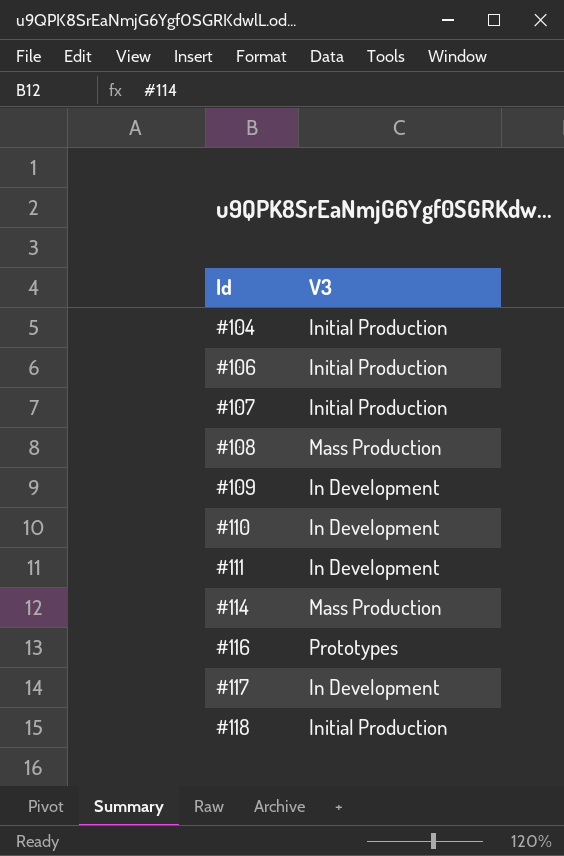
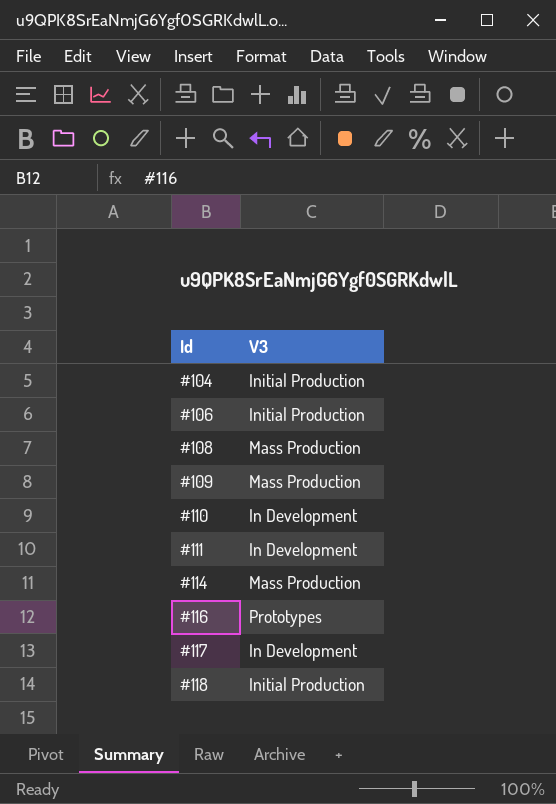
row #107: Initial Production -> none
#109 | V3: In Development -> Mass Production

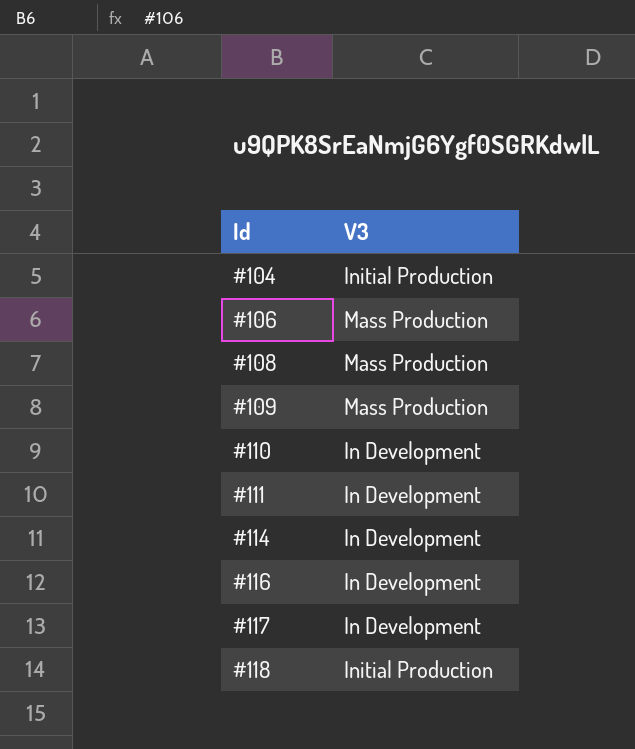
#106 | V3: Initial Production -> Mass Production
#114 | V3: Mass Production -> In Development
#116 | V3: Prototypes -> In Development

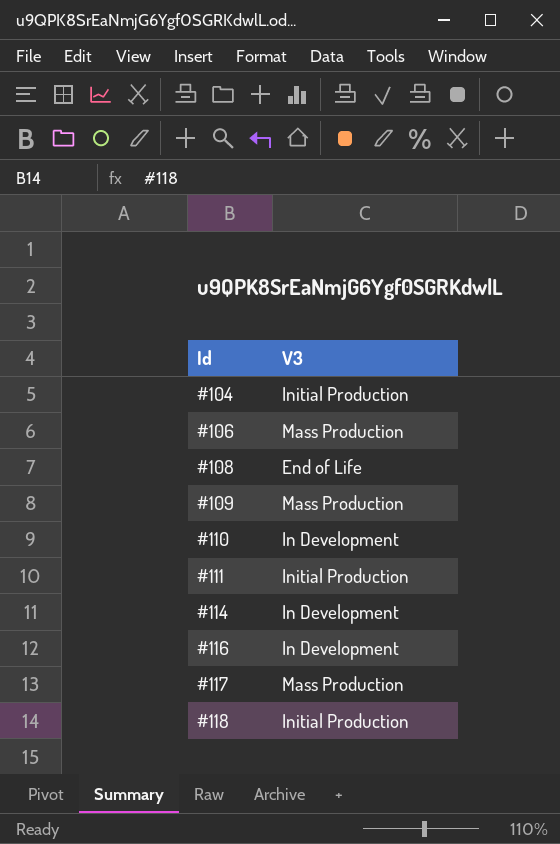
#108 | V3: Mass Production -> End of Life
#111 | V3: In Development -> Initial Production
#117 | V3: In Development -> Mass Production

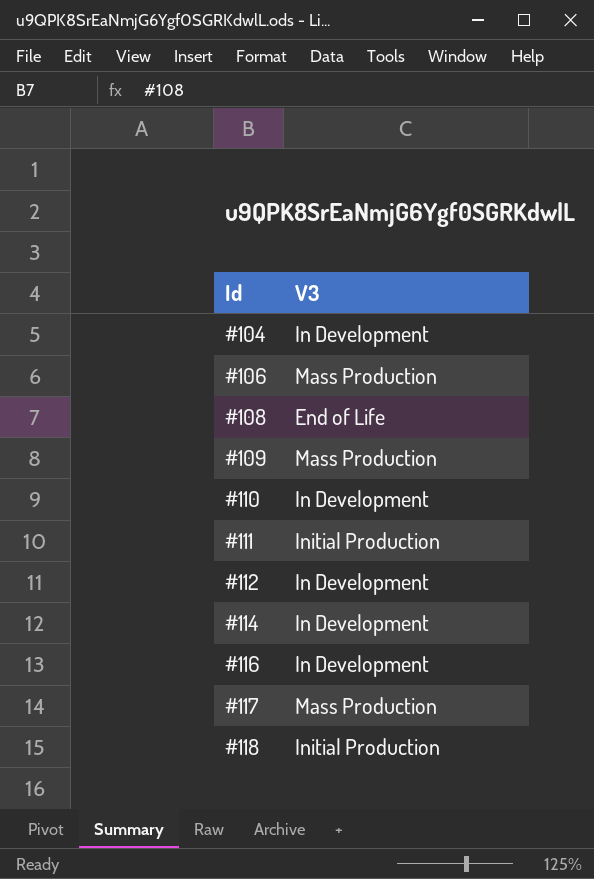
#104 | V3: Initial Production -> In Development
row #112: none -> In Development

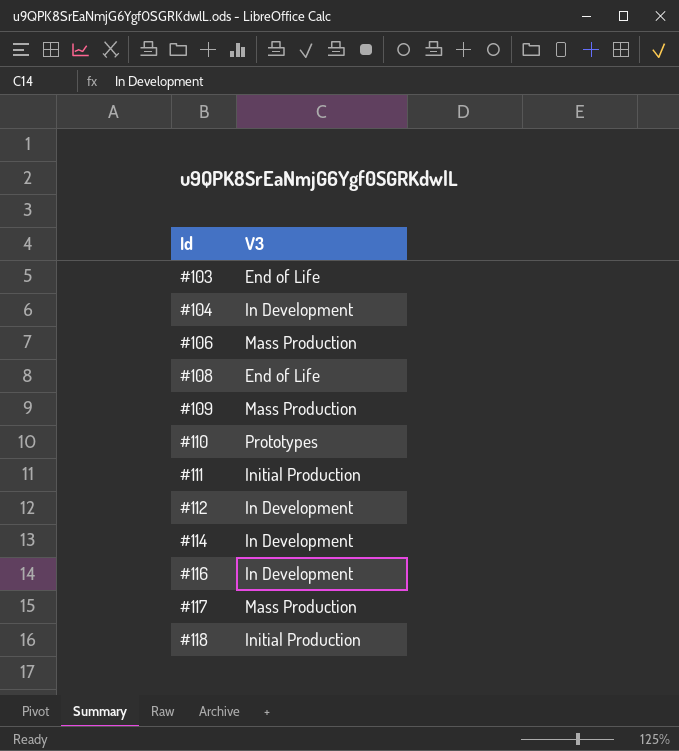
row #103: none -> End of Life
#110 | V3: In Development -> Prototypes

